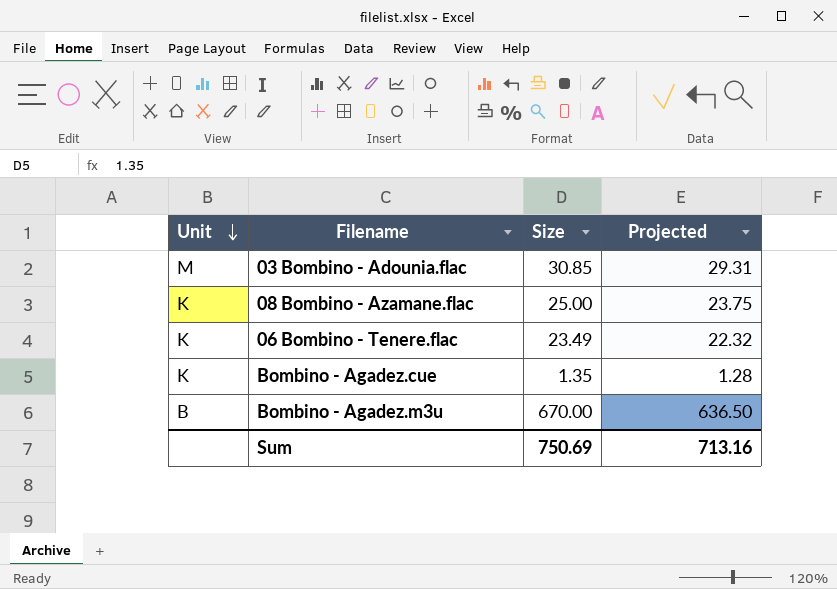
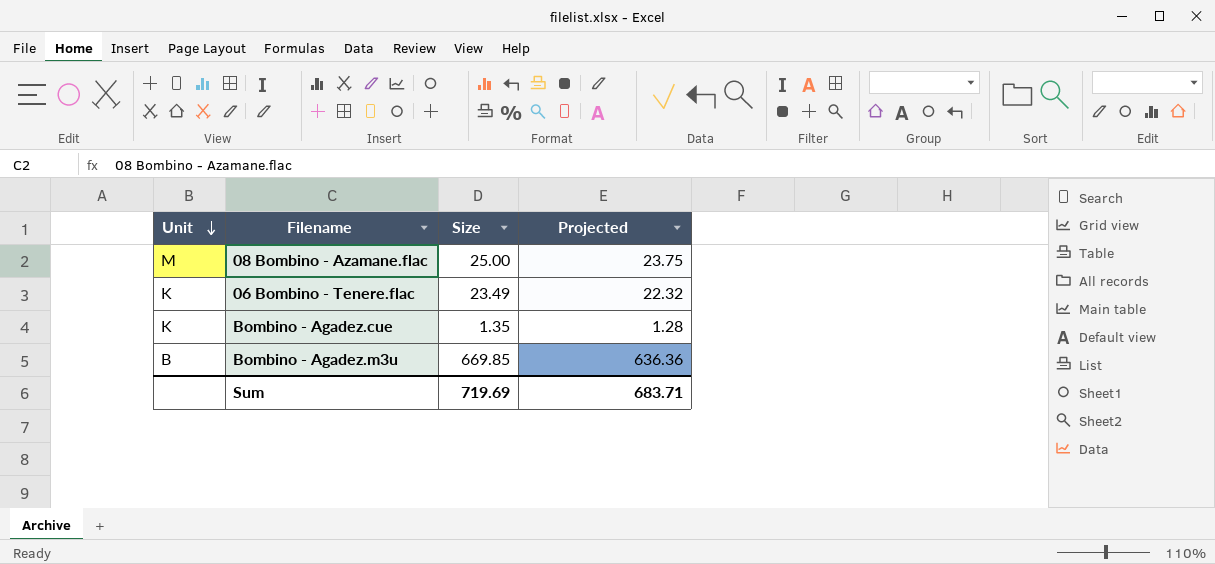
row 03 Bombino - Adounia.flac: M | 30.85 | 29.31 -> none
08 Bombino - Azamane.flac | Unit: K -> M
Bombino - Agadez.m3u | Size: 670.00 -> 669.85
Bombino - Agadez.m3u | Projected: 636.50 -> 636.36
Sum | Size: 750.69 -> 719.69
Sum | Projected: 713.16 -> 683.71

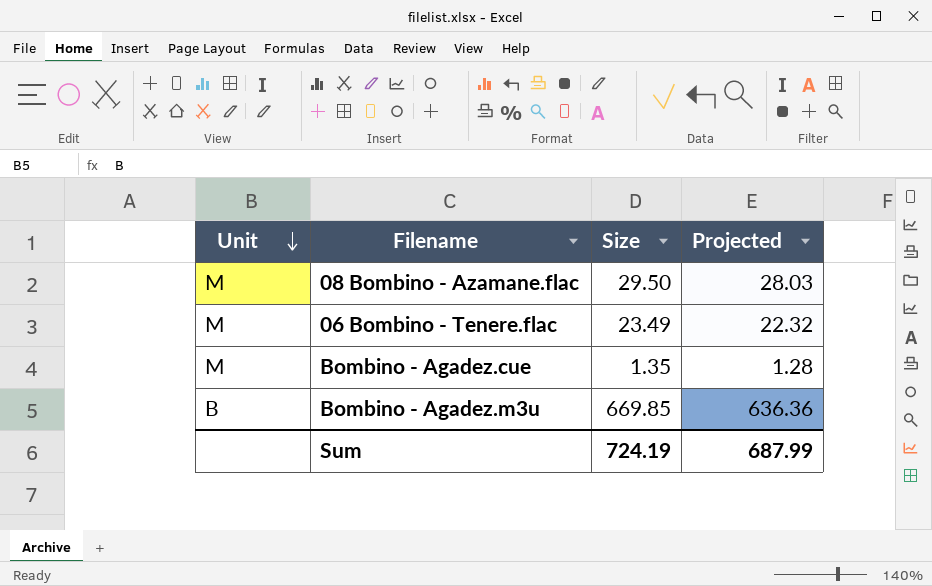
08 Bombino - Azamane.flac | Size: 25.00 -> 29.50
08 Bombino - Azamane.flac | Projected: 23.75 -> 28.03
06 Bombino - Tenere.flac | Unit: K -> M
Bombino - Agadez.cue | Unit: K -> M
Sum | Size: 719.69 -> 724.19
Sum | Projected: 683.71 -> 687.99

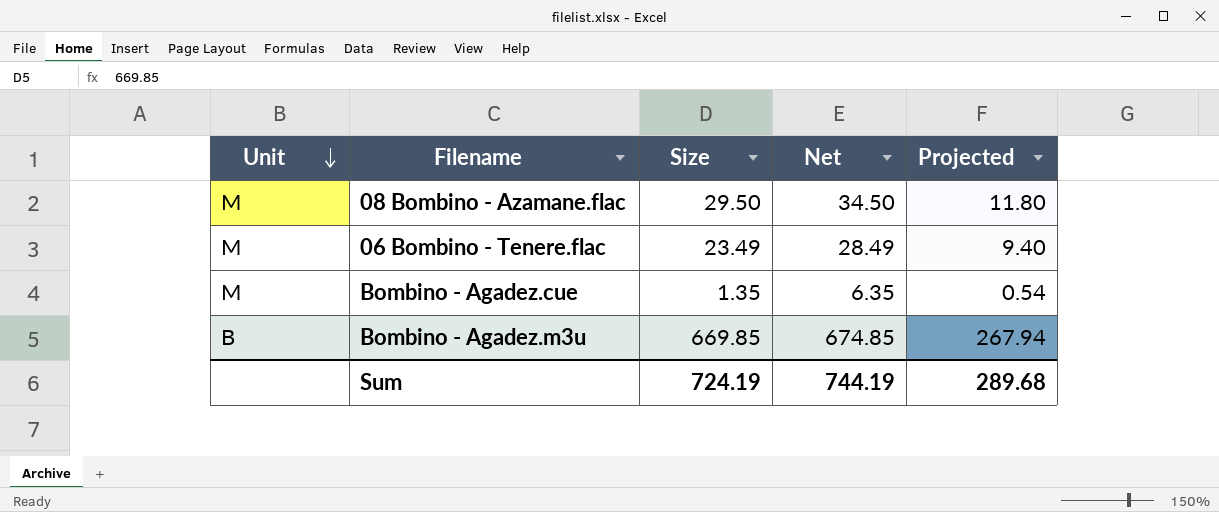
column Net | formula: none -> [Size] + 5
column Projected | formula: [Size] * 0.95 -> [Size] * 0.4
Sum | Projected: 687.99 -> 289.68

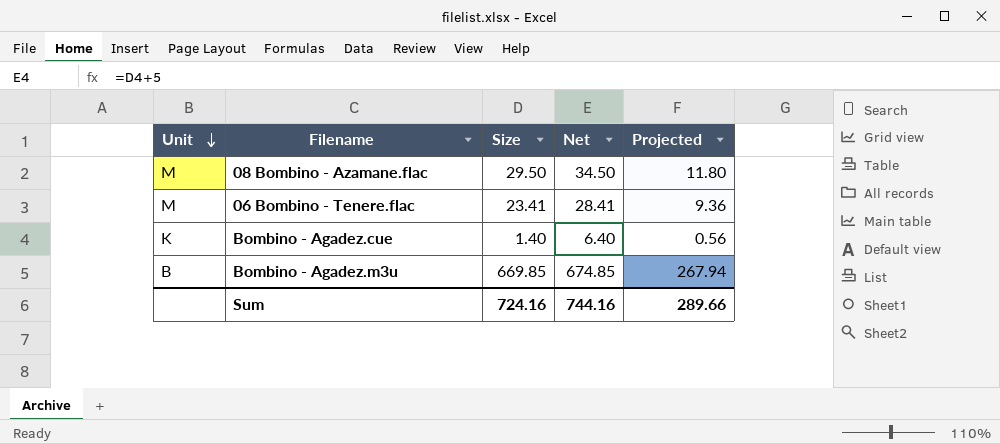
06 Bombino - Tenere.flac | Size: 23.49 -> 23.41
06 Bombino - Tenere.flac | Net: 28.49 -> 28.41
06 Bombino - Tenere.flac | Projected: 9.40 -> 9.36
Bombino - Agadez.cue | Unit: M -> K
Bombino - Agadez.cue | Size: 1.35 -> 1.40
Bombino - Agadez.cue | Net: 6.35 -> 6.40
Bombino - Agadez.cue | Projected: 0.54 -> 0.56
Sum | Size: 724.19 -> 724.16
Sum | Net: 744.19 -> 744.16
Sum | Projected: 289.68 -> 289.66

